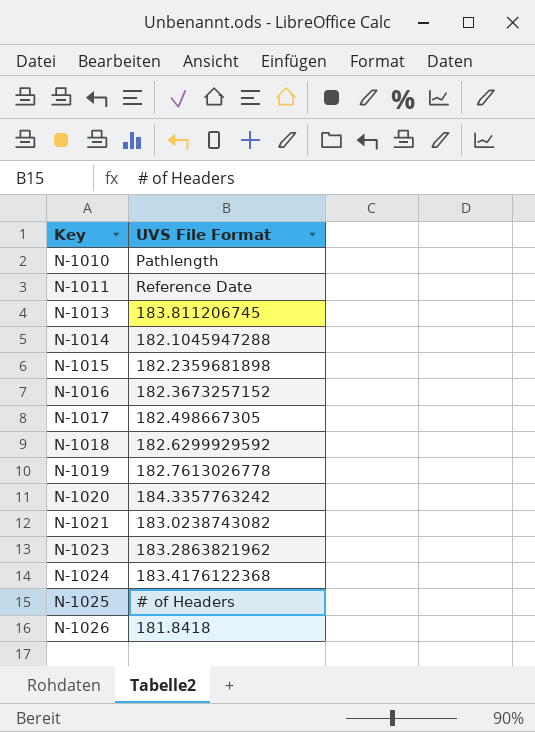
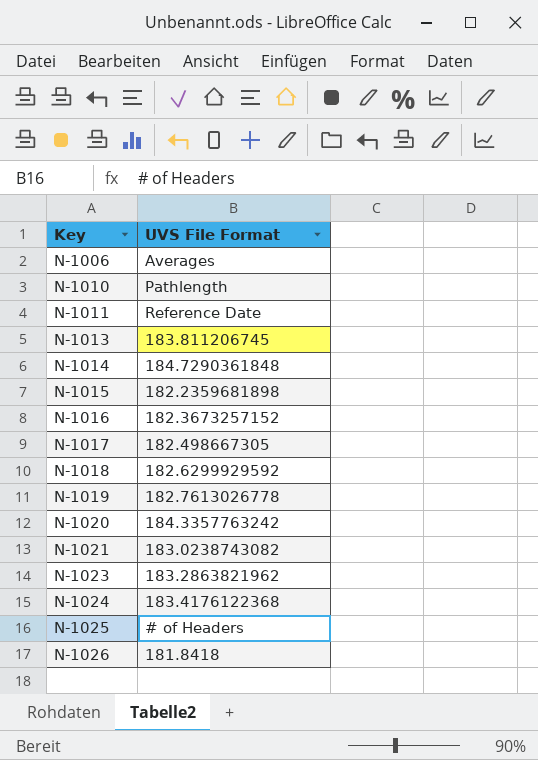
row N-1006: none -> Averages
N-1014 | UVS File Format: 182.1045947288 -> 184.7290361848

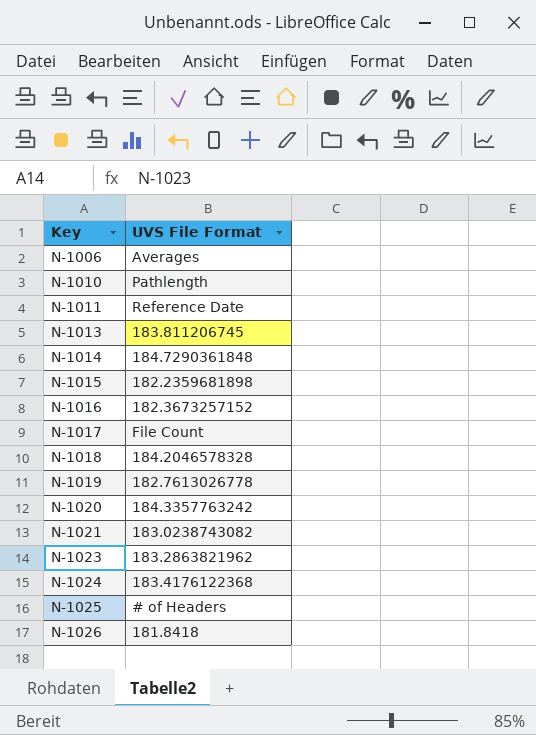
N-1017 | UVS File Format: 182.498667305 -> File Count
N-1018 | UVS File Format: 182.6299929592 -> 184.2046578328

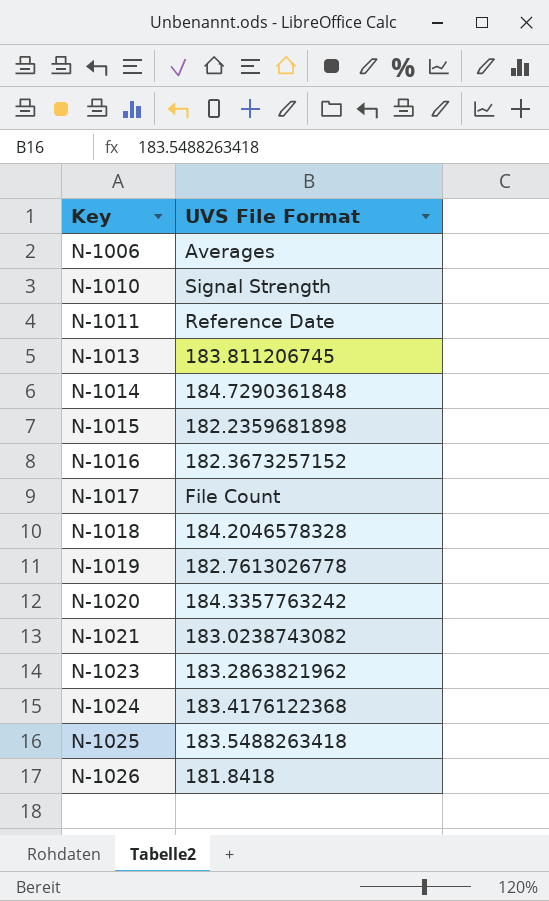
N-1010 | UVS File Format: Pathlength -> Signal Strength
N-1025 | UVS File Format: # of Headers -> 183.5488263418

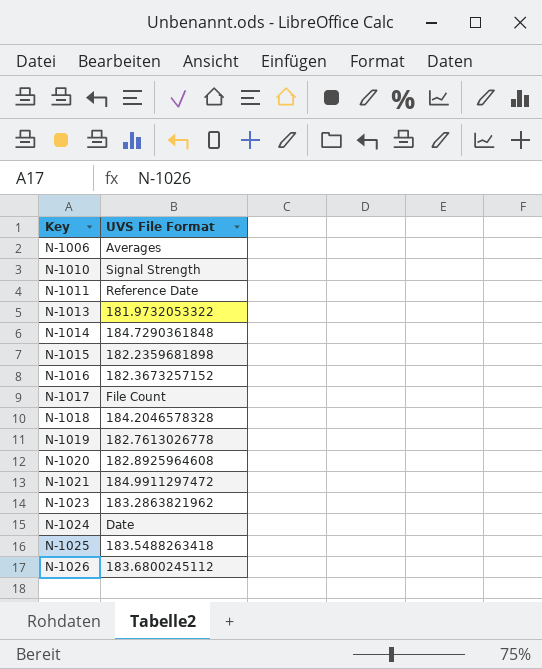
N-1013 | UVS File Format: 183.811206745 -> 181.9732053322
N-1020 | UVS File Format: 184.3357763242 -> 182.8925964608
N-1021 | UVS File Format: 183.0238743082 -> 184.9911297472
N-1024 | UVS File Format: 183.4176122368 -> Date
N-1026 | UVS File Format: 181.8418 -> 183.6800245112

